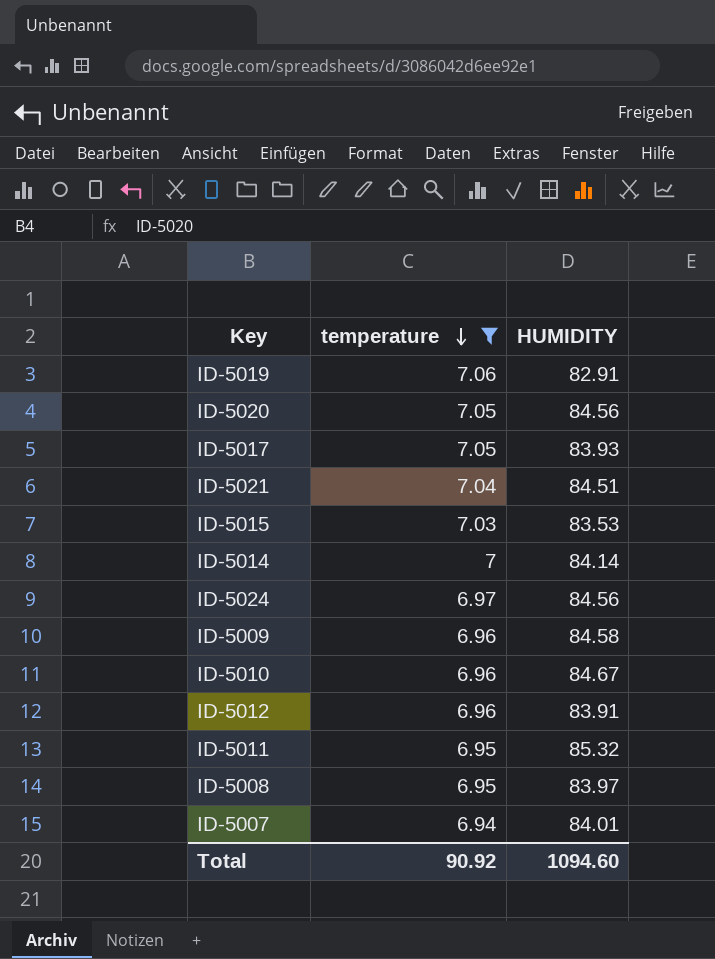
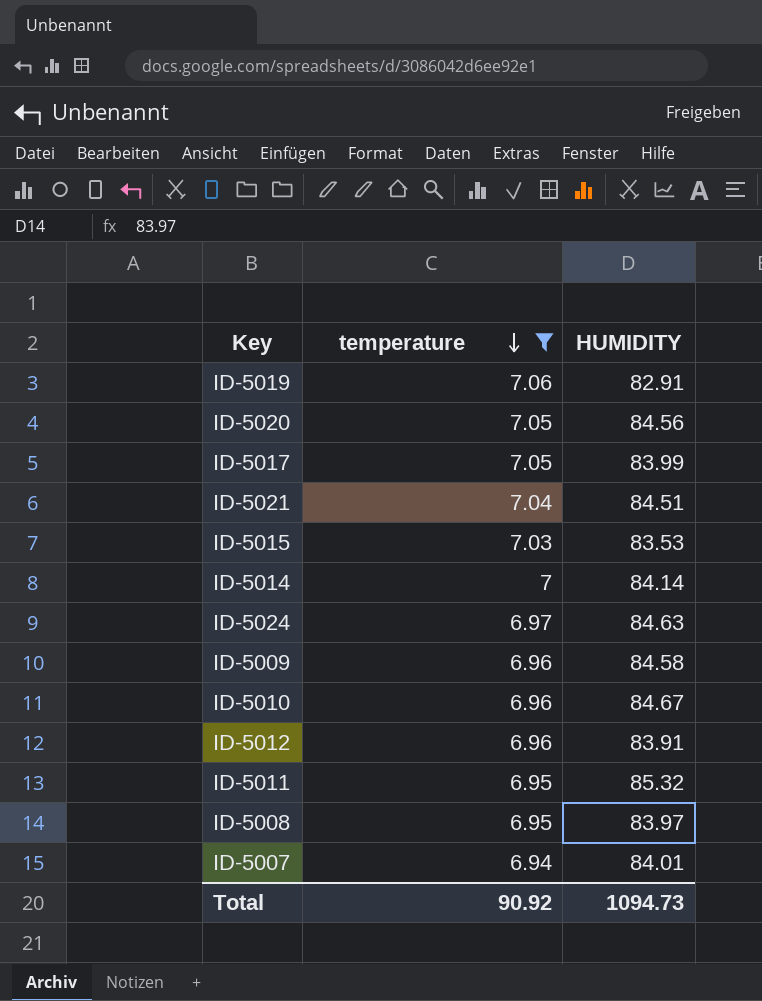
ID-5017 | HUMIDITY: 83.93 -> 83.99
ID-5024 | HUMIDITY: 84.56 -> 84.63
Total | HUMIDITY: 1094.60 -> 1094.73

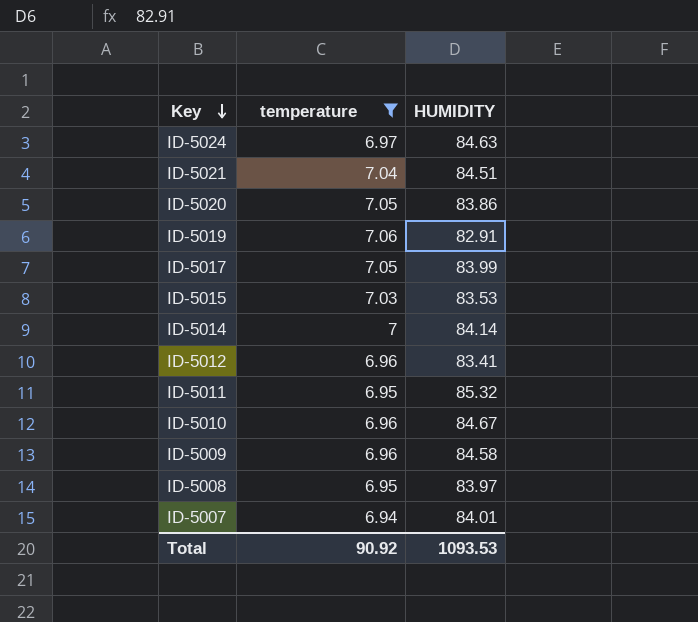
row order: temperature descending -> Key descending
ID-5020 | HUMIDITY: 84.56 -> 83.86
ID-5012 | HUMIDITY: 83.91 -> 83.41
Total | HUMIDITY: 1094.73 -> 1093.53

